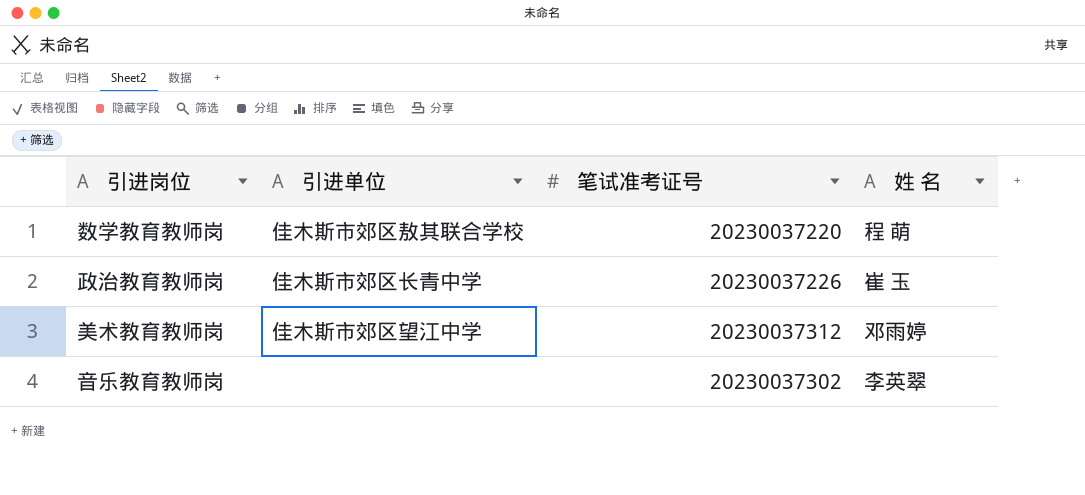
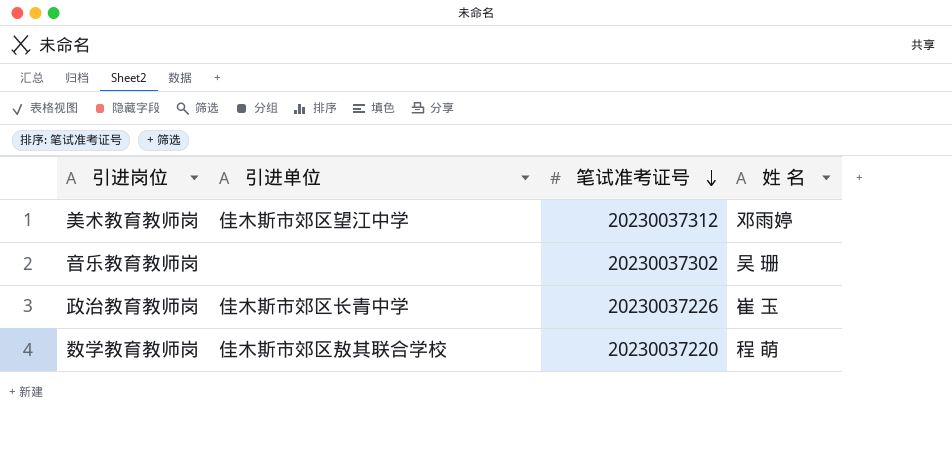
row order: none -> 笔试准考证号 descending
音乐教育教师岗 | 姓 名: 李英翠 -> 吴 珊

